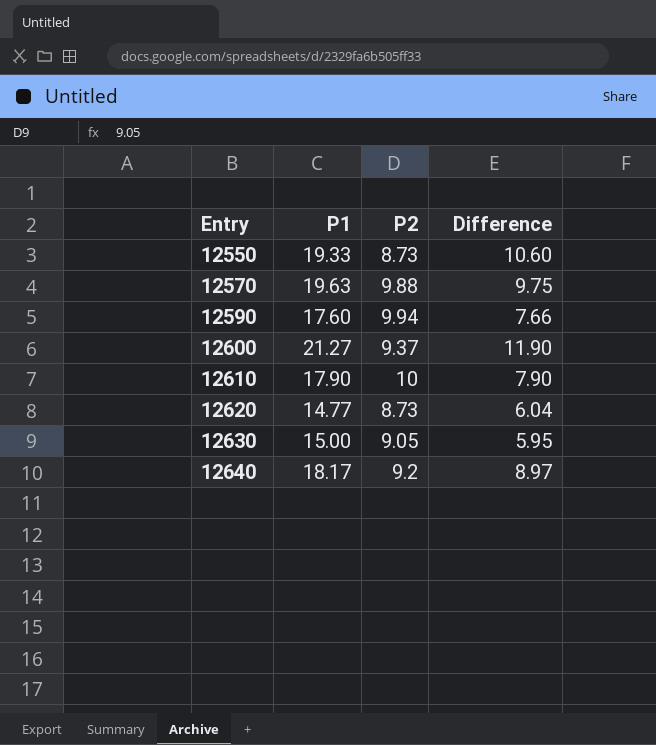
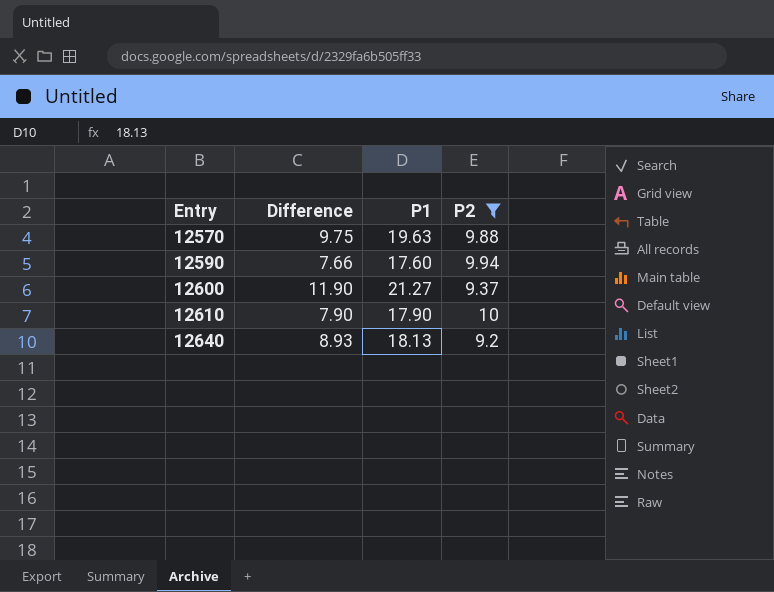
filter: none -> P2 >= 9.2
column Difference | position: 4 -> 2
12640 | Difference: 8.97 -> 8.93
12640 | P1: 18.17 -> 18.13

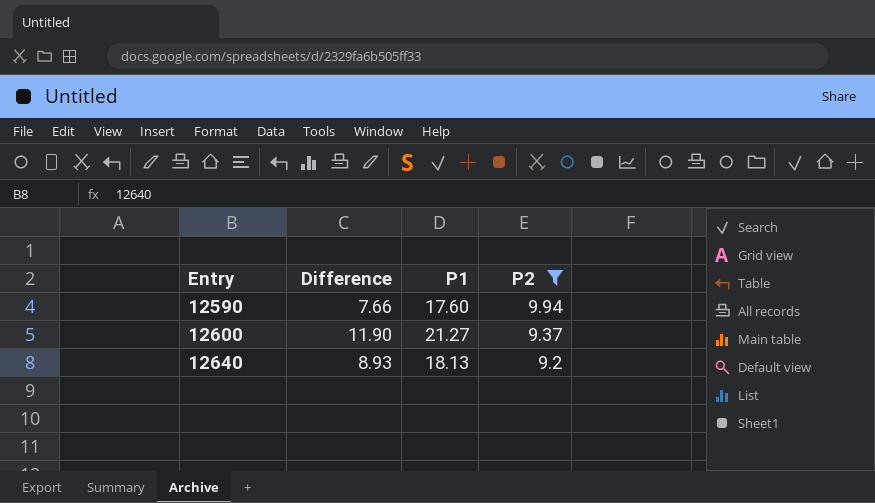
row 12570: 9.75 | 19.63 | 9.88 -> none
row 12610: 7.90 | 17.90 | 10 -> none

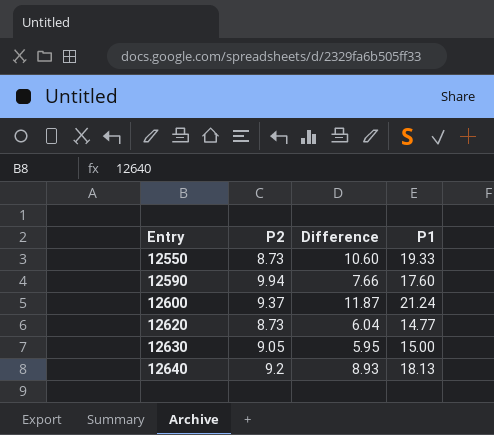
filter: P2 >= 9.2 -> none
column P2 | position: 4 -> 2
12600 | Difference: 11.90 -> 11.87
12600 | P1: 21.27 -> 21.24

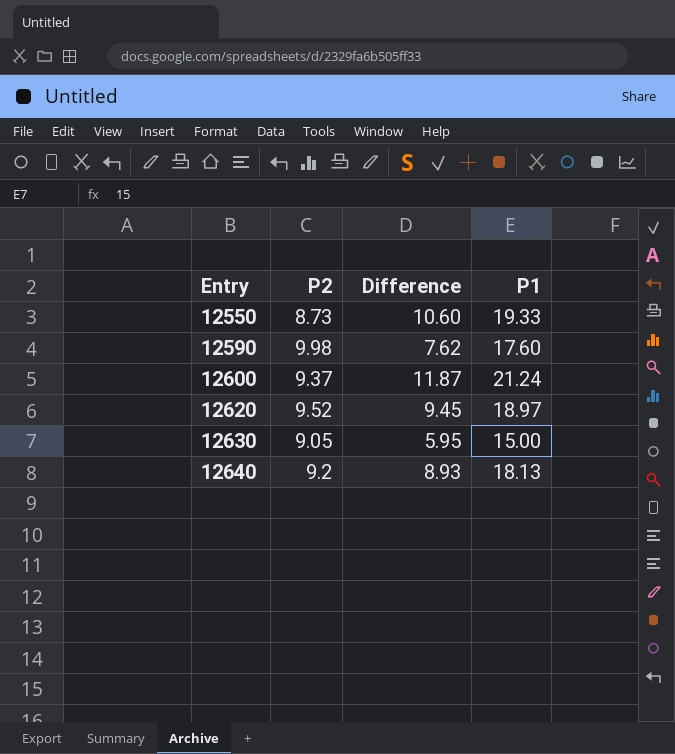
12590 | P2: 9.94 -> 9.98
12590 | Difference: 7.66 -> 7.62
12620 | P2: 8.73 -> 9.52
12620 | Difference: 6.04 -> 9.45
12620 | P1: 14.77 -> 18.97

